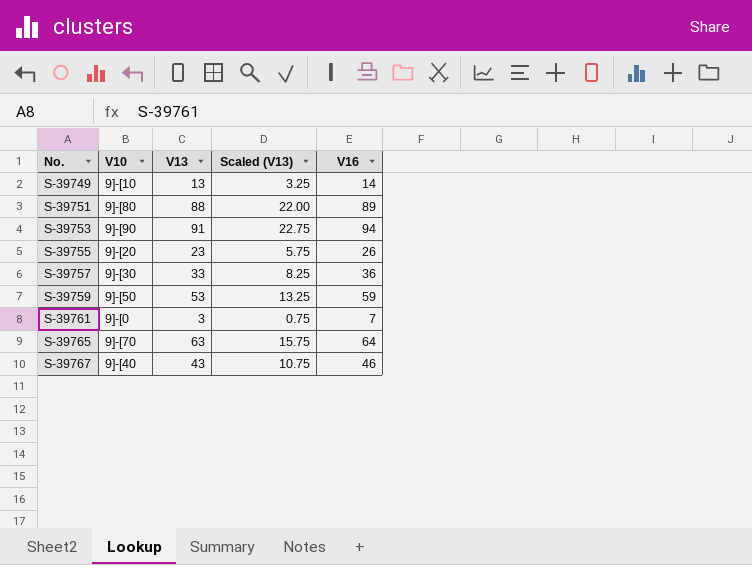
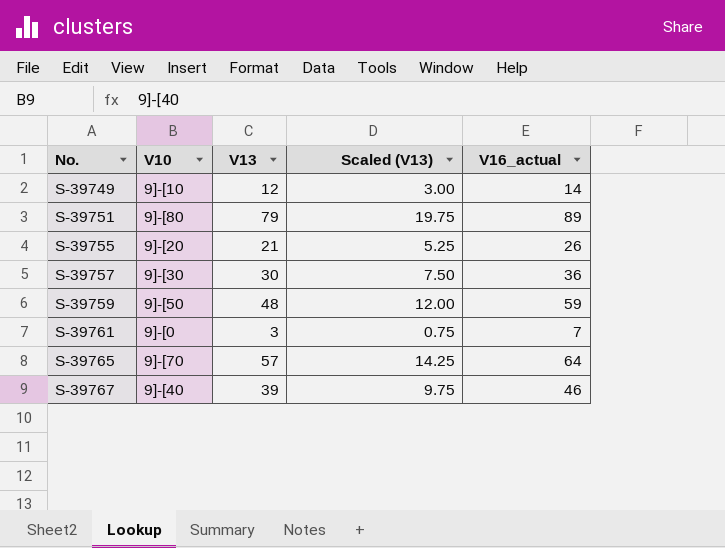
column name: V16 -> V16_actual
row S-39753: 9]-[90 | 91 | 22.75 | 94 -> none
S-39749 | V13: 13 -> 12
S-39749 | Scaled (V13): 3.25 -> 3.00
S-39751 | V13: 88 -> 79
S-39751 | Scaled (V13): 22.00 -> 19.75
S-39755 | V13: 23 -> 21
S-39755 | Scaled (V13): 5.75 -> 5.25
S-39757 | V13: 33 -> 30
S-39757 | Scaled (V13): 8.25 -> 7.50
S-39759 | V13: 53 -> 48
S-39759 | Scaled (V13): 13.25 -> 12.00
S-39765 | V13: 63 -> 57
S-39765 | Scaled (V13): 15.75 -> 14.25
S-39767 | V13: 43 -> 39
S-39767 | Scaled (V13): 10.75 -> 9.75

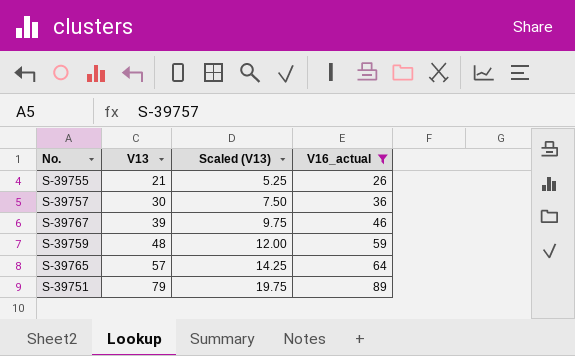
filter: none -> V16_actual >= 26
row order: No. ascending -> V13 ascending
column V10 | position: 2 -> none

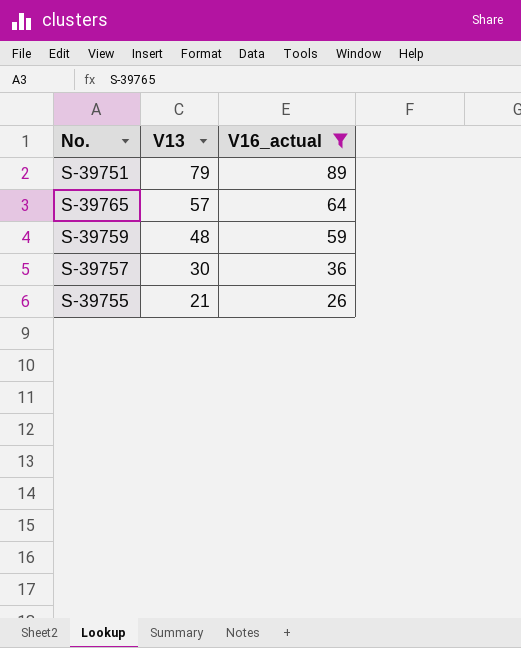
row order: V13 ascending -> V13 descending
column Scaled (V13) | formula: [V13] * 0.25 -> none
row S-39767: 39 | 9.75 | 46 -> none

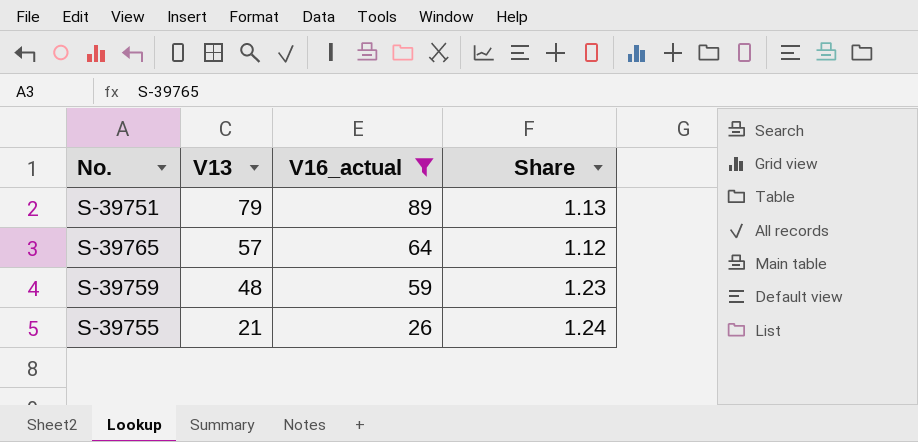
column Share | formula: none -> [V16_actual] / [V13]
row S-39757: 30 | 36 -> none

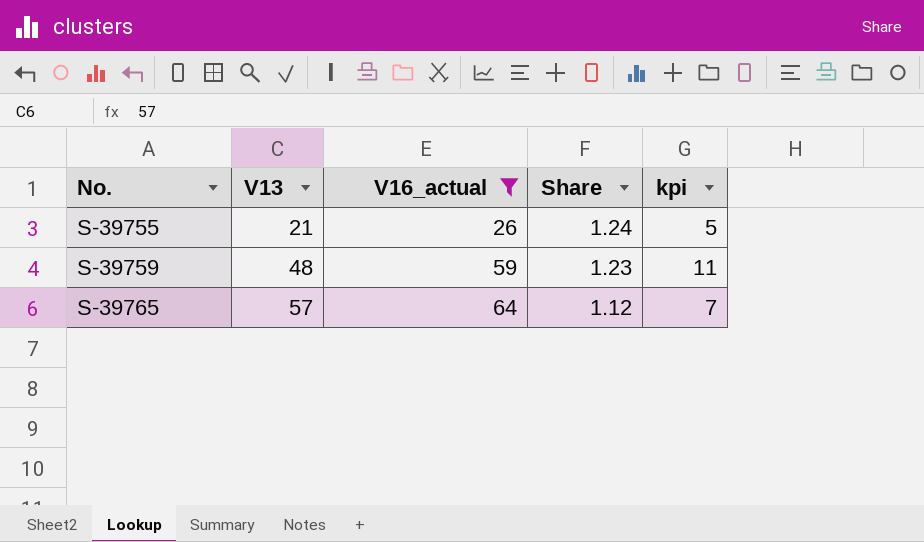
row order: V13 descending -> No. ascending
column kpi | formula: none -> [V16_actual] - [V13]
row S-39751: 79 | 89 | 1.13 -> none

